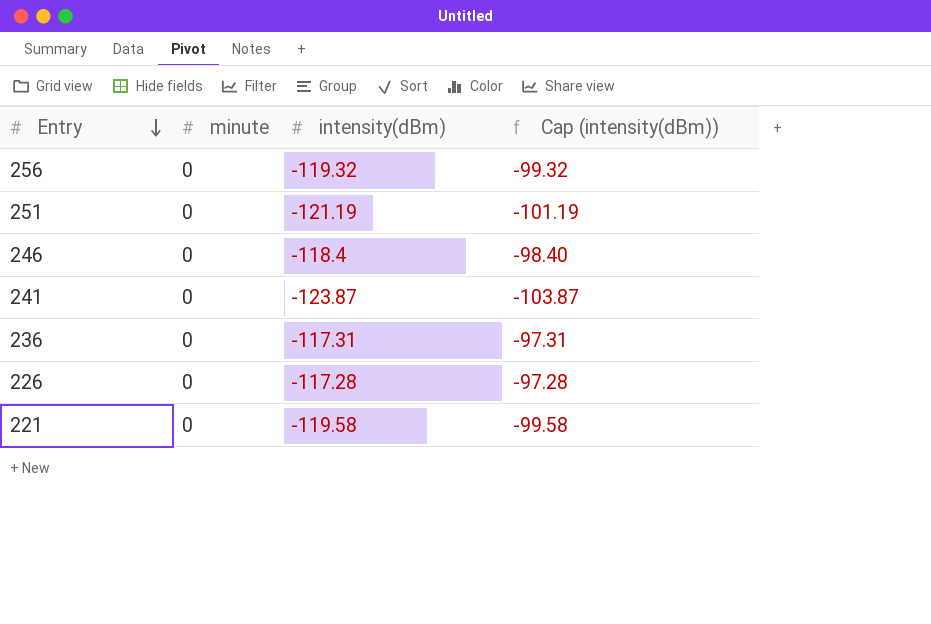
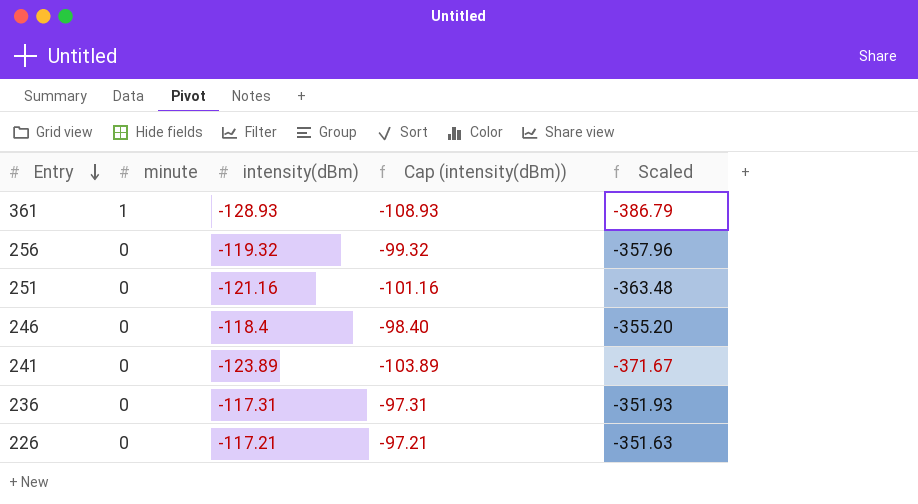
column Scaled | formula: none -> [intensity(dBm)] * 3
row 221: 0 | -119.58 | -99.58 -> none
row 361: none -> 1 | -128.93 | -108.93 | -386.79
251 | intensity(dBm): -121.19 -> -121.16
251 | Cap (intensity(dBm)): -101.19 -> -101.16
241 | intensity(dBm): -123.87 -> -123.89
241 | Cap (intensity(dBm)): -103.87 -> -103.89
226 | intensity(dBm): -117.28 -> -117.21
226 | Cap (intensity(dBm)): -97.28 -> -97.21

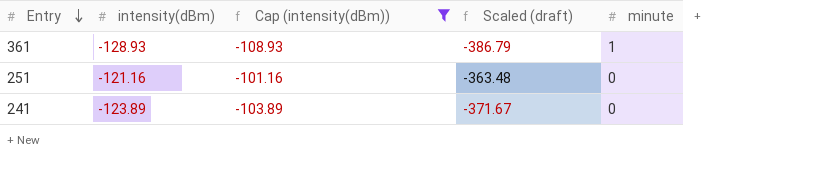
filter: none -> Cap (intensity(dBm)) <= -101.16
column name: Scaled -> Scaled (draft)
column minute | position: 2 -> 5

